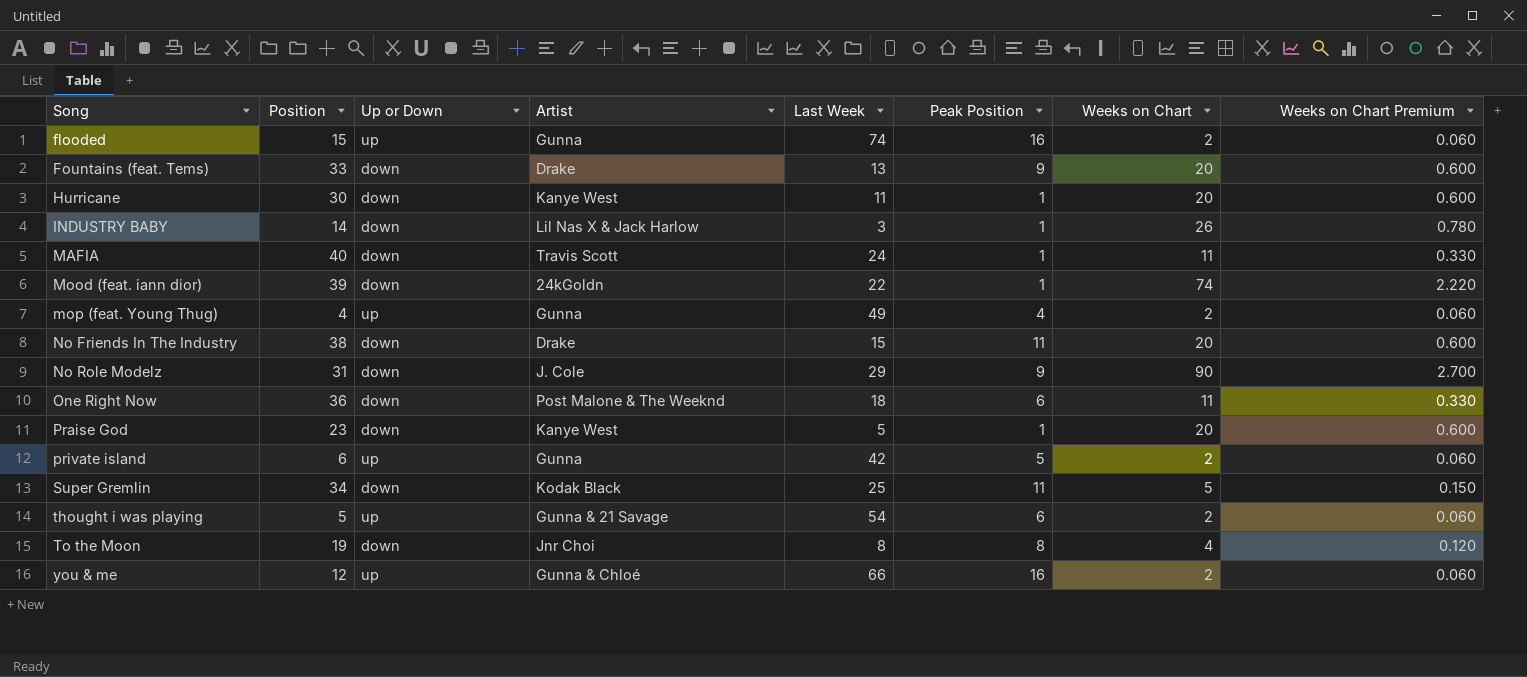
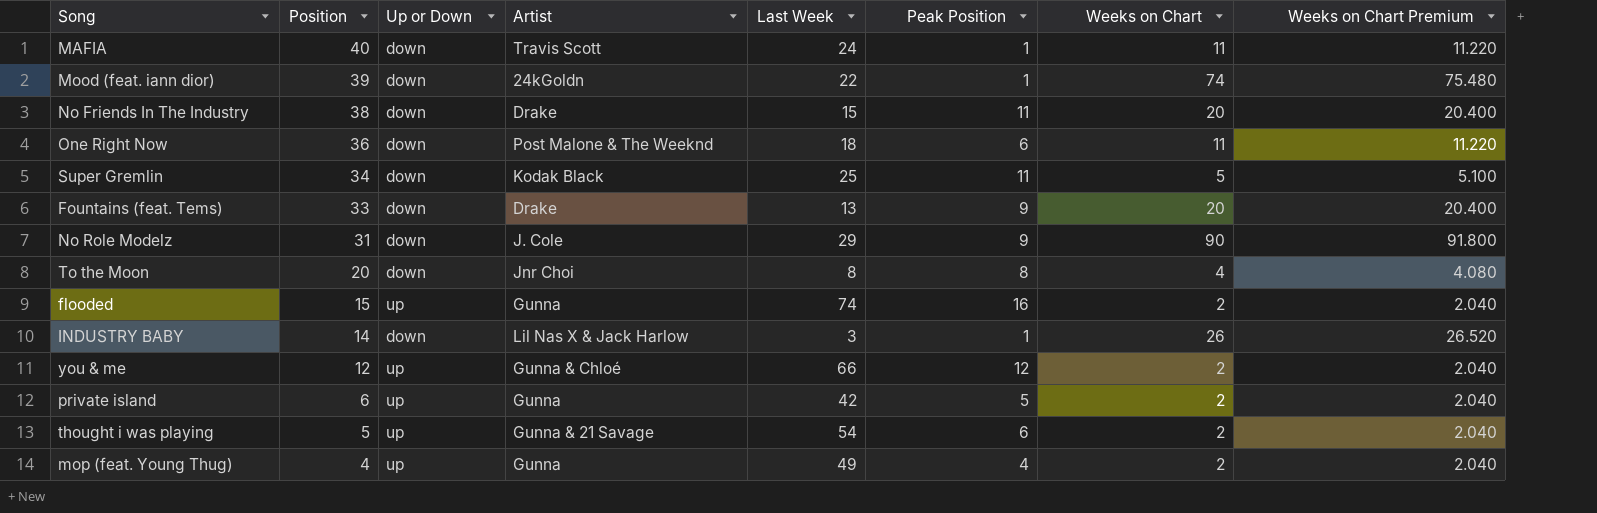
row order: Song ascending -> Position descending
column Weeks on Chart Premium | formula: [Weeks on Chart] * 0.03 -> [Weeks on Chart] * 1.02
row Hurricane: 30 | down | Kanye West | 11 | 1 | 20 | 0.600 -> none
row Praise God: 23 | down | Kanye West | 5 | 1 | 20 | 0.600 -> none
To the Moon | Position: 19 -> 20
you & me | Peak Position: 16 -> 12

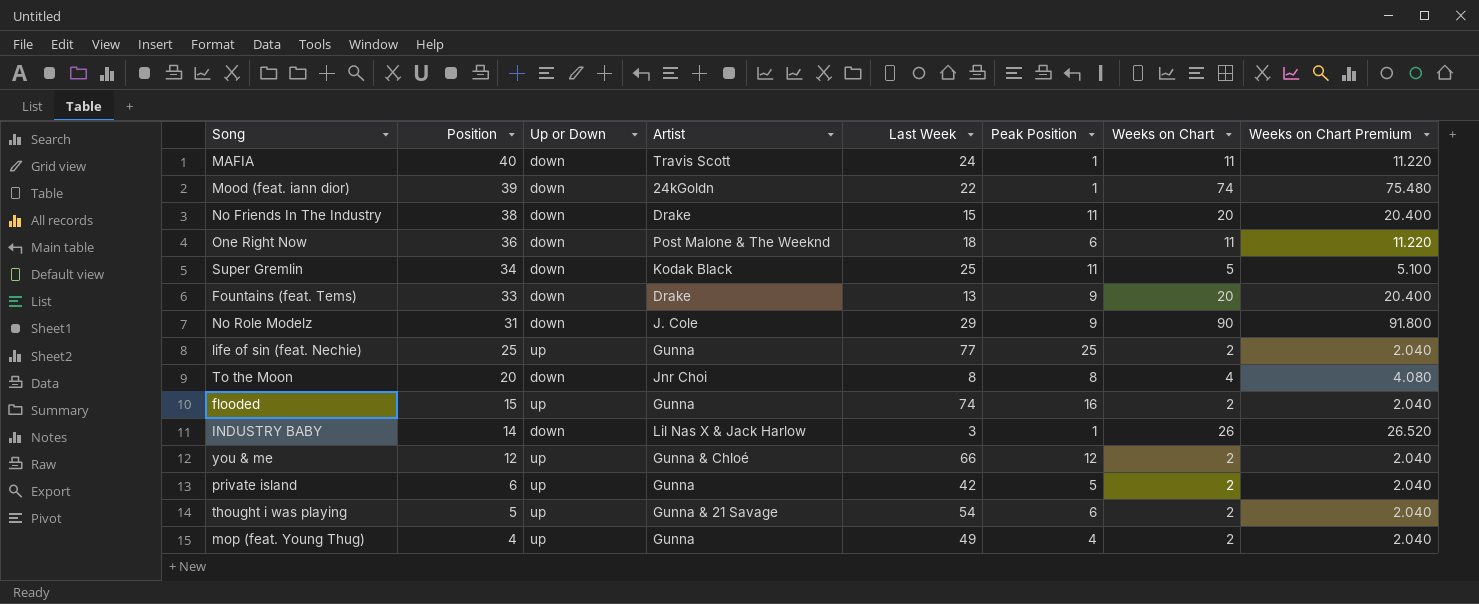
row life of sin (feat. Nechie): none -> 25 | up | Gunna | 77 | 25 | 2 | 2.040

